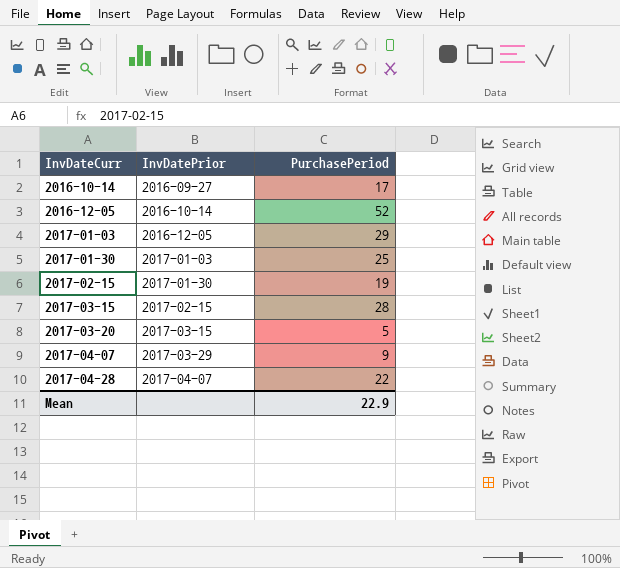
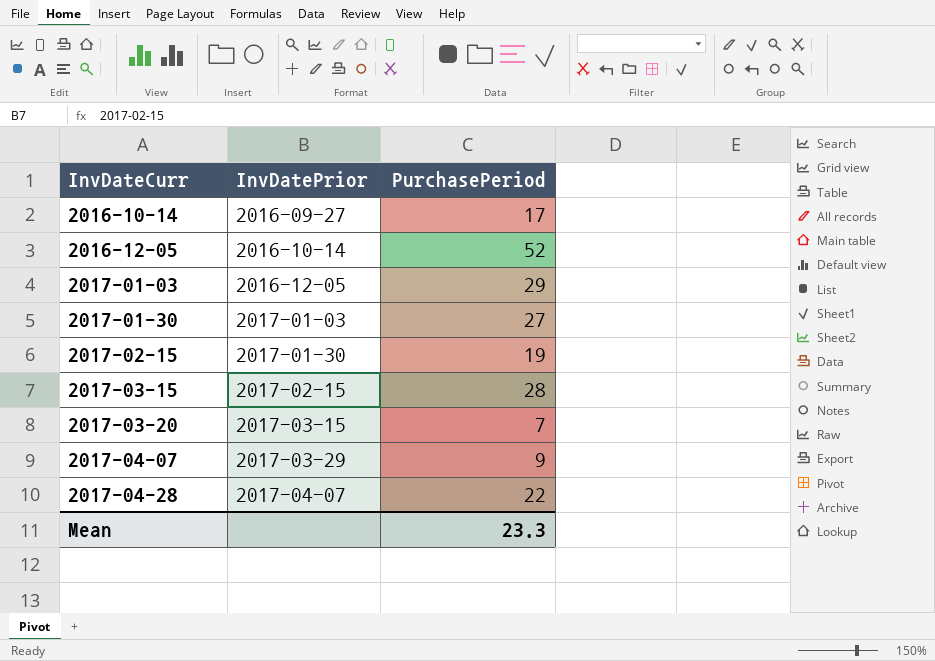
2017-01-30 | PurchasePeriod: 25 -> 27
2017-03-20 | PurchasePeriod: 5 -> 7
Mean | PurchasePeriod: 22.9 -> 23.3

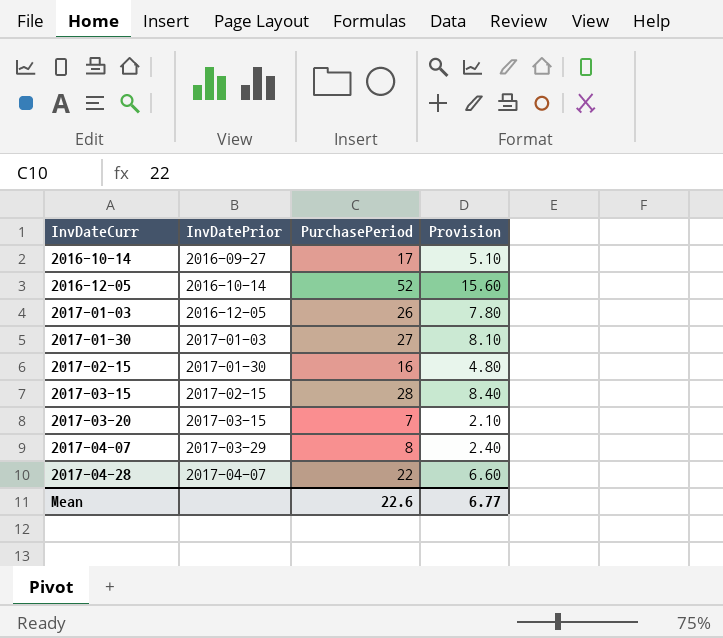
column Provision | formula: none -> [PurchasePeriod] * 0.3
2017-01-03 | PurchasePeriod: 29 -> 26
2017-02-15 | PurchasePeriod: 19 -> 16
2017-04-07 | PurchasePeriod: 9 -> 8
Mean | PurchasePeriod: 23.3 -> 22.6

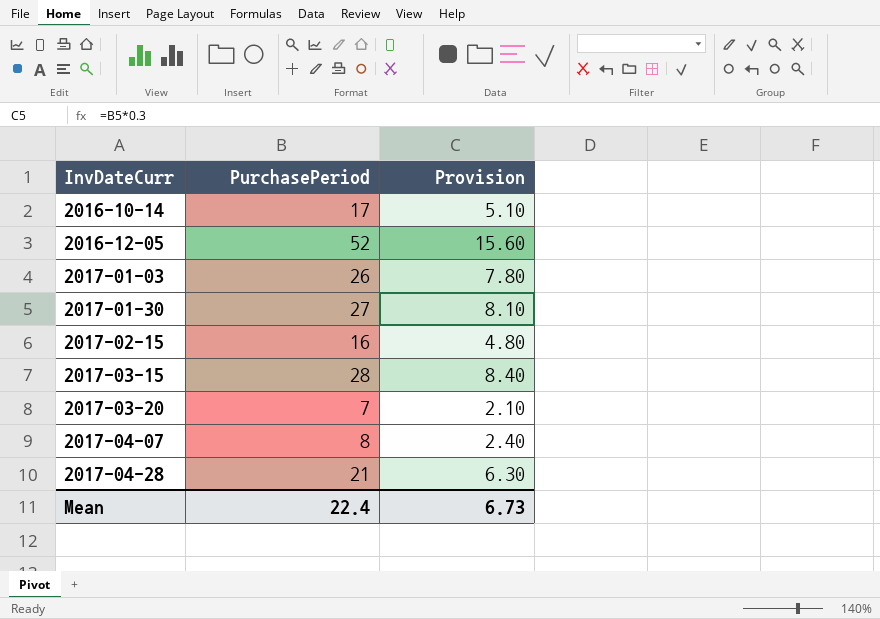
column InvDatePrior | position: 2 -> none
2017-04-28 | PurchasePeriod: 22 -> 21
2017-04-28 | Provision: 6.60 -> 6.30
Mean | PurchasePeriod: 22.6 -> 22.4
Mean | Provision: 6.77 -> 6.73

